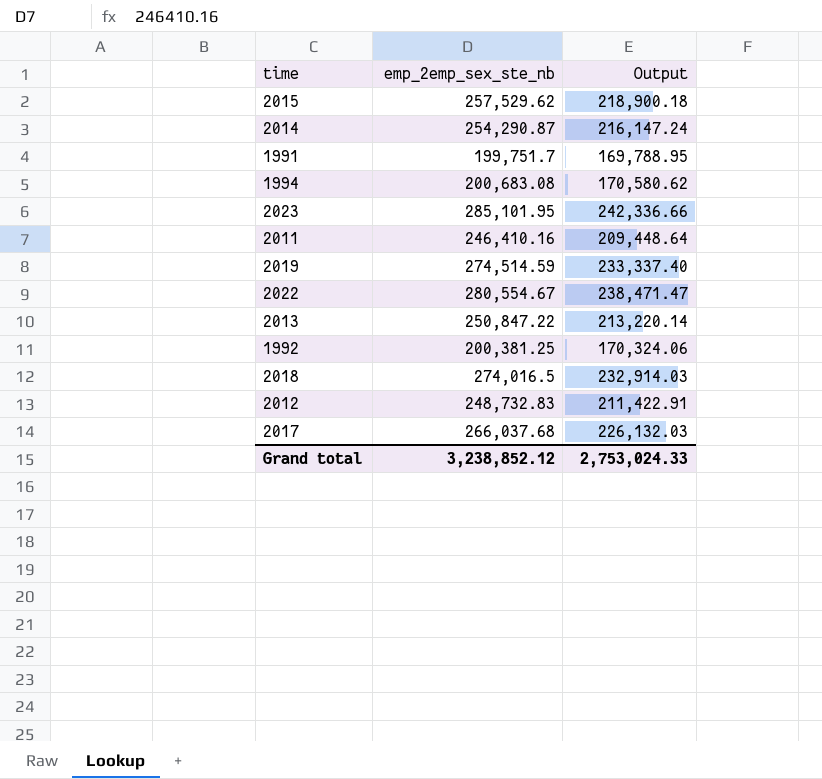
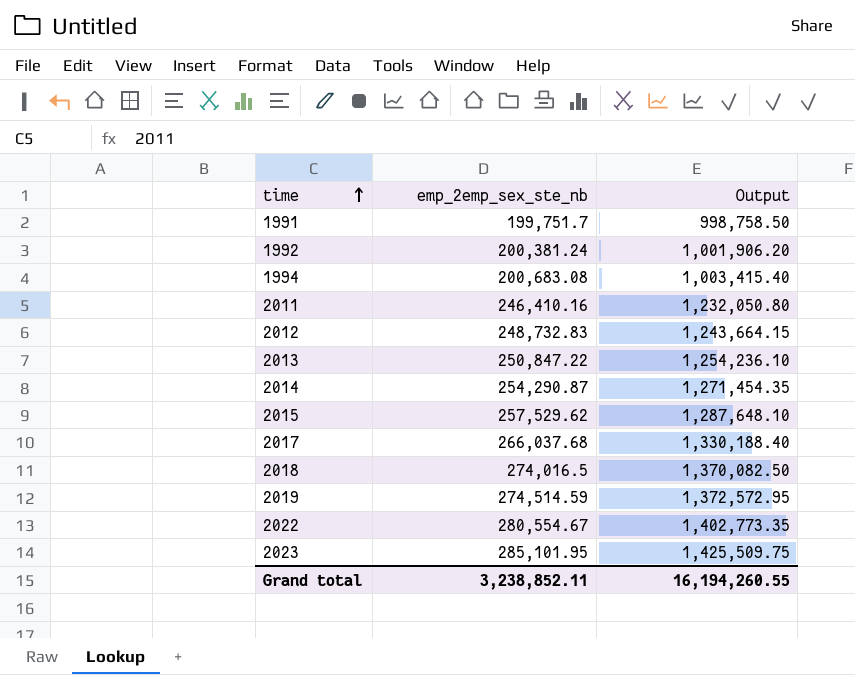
row order: none -> time ascending
column Output | formula: [emp_2emp_sex_ste_nb] * 0.85 -> [emp_2emp_sex_ste_nb] * 5
1992 | emp_2emp_sex_ste_nb: 200,381.25 -> 200,381.24
Grand total | emp_2emp_sex_ste_nb: 3,238,852.12 -> 3,238,852.11
Grand total | Output: 2,753,024.33 -> 16,194,260.55

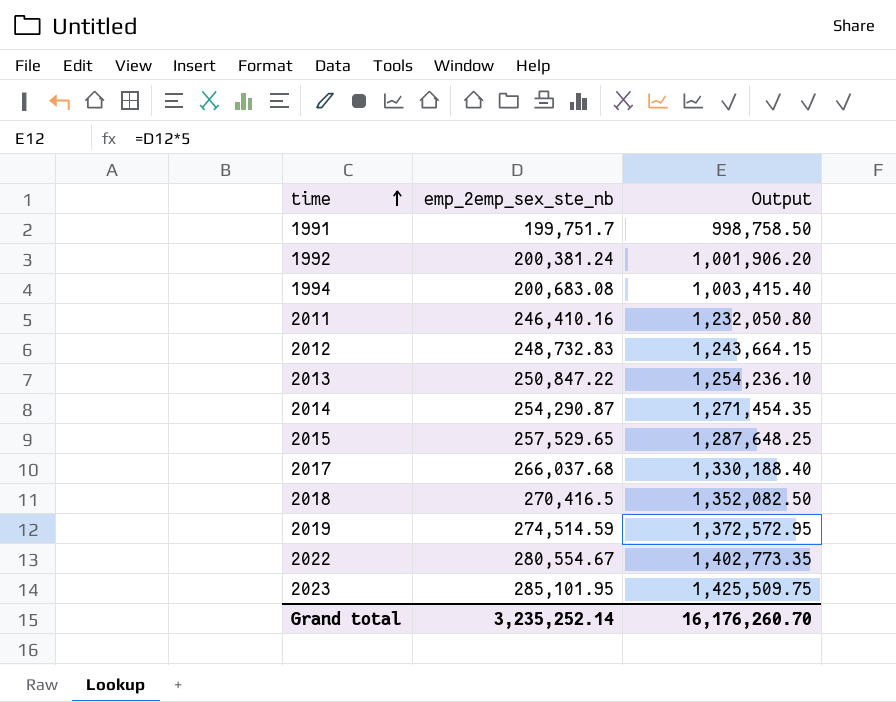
2015 | emp_2emp_sex_ste_nb: 257,529.62 -> 257,529.65
2015 | Output: 1,287,648.10 -> 1,287,648.25
2018 | emp_2emp_sex_ste_nb: 274,016.5 -> 270,416.5
2018 | Output: 1,370,082.50 -> 1,352,082.50
Grand total | emp_2emp_sex_ste_nb: 3,238,852.11 -> 3,235,252.14
Grand total | Output: 16,194,260.55 -> 16,176,260.70

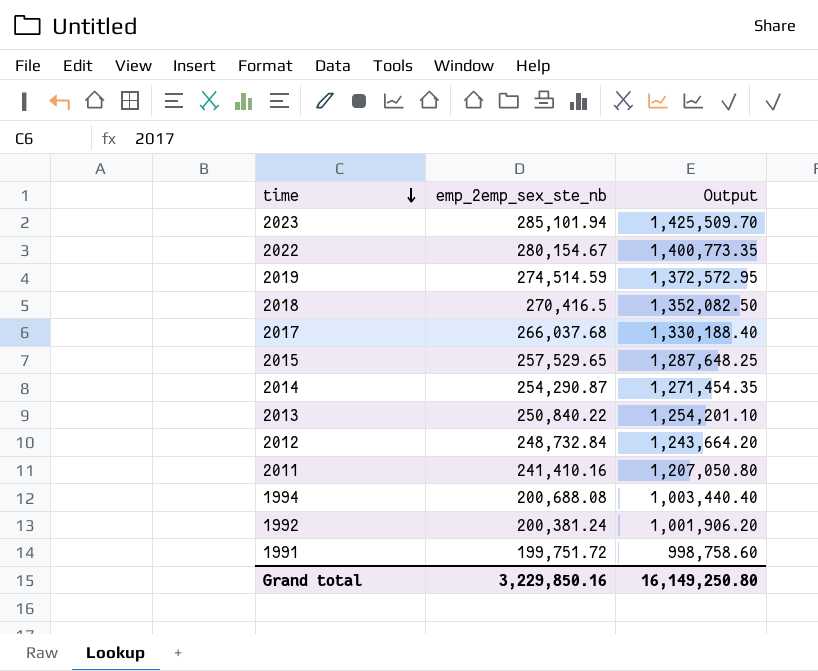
row order: time ascending -> time descending
2023 | emp_2emp_sex_ste_nb: 285,101.95 -> 285,101.94
2023 | Output: 1,425,509.75 -> 1,425,509.70
2022 | emp_2emp_sex_ste_nb: 280,554.67 -> 280,154.67
2022 | Output: 1,402,773.35 -> 1,400,773.35
2013 | emp_2emp_sex_ste_nb: 250,847.22 -> 250,840.22
2013 | Output: 1,254,236.10 -> 1,254,201.10
2012 | emp_2emp_sex_ste_nb: 248,732.83 -> 248,732.84
2012 | Output: 1,243,664.15 -> 1,243,664.20
2011 | emp_2emp_sex_ste_nb: 246,410.16 -> 241,410.16
2011 | Output: 1,232,050.80 -> 1,207,050.80
1994 | emp_2emp_sex_ste_nb: 200,683.08 -> 200,688.08
1994 | Output: 1,003,415.40 -> 1,003,440.40
1991 | emp_2emp_sex_ste_nb: 199,751.7 -> 199,751.72
1991 | Output: 998,758.50 -> 998,758.60
Grand total | emp_2emp_sex_ste_nb: 3,235,252.14 -> 3,229,850.16
Grand total | Output: 16,176,260.70 -> 16,149,250.80

